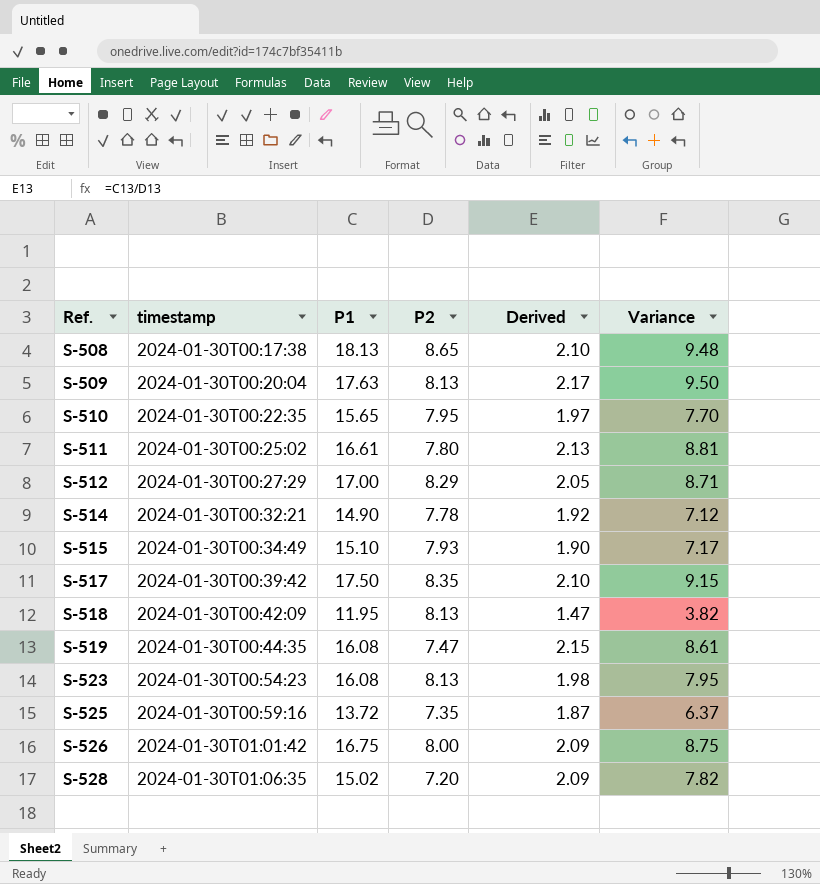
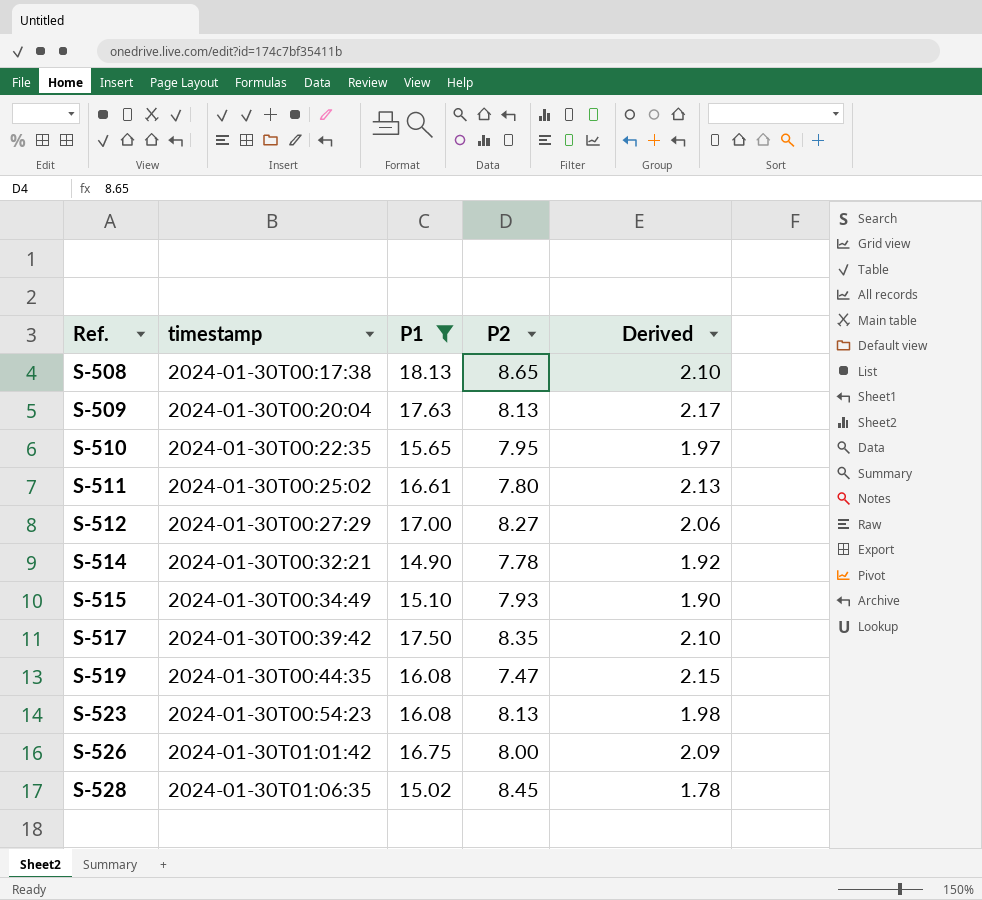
filter: none -> P1 >= 14.90
column Variance | formula: [P1] - [P2] -> none
S-512 | P2: 8.29 -> 8.27
S-512 | Derived: 2.05 -> 2.06
S-528 | P2: 7.20 -> 8.45
S-528 | Derived: 2.09 -> 1.78

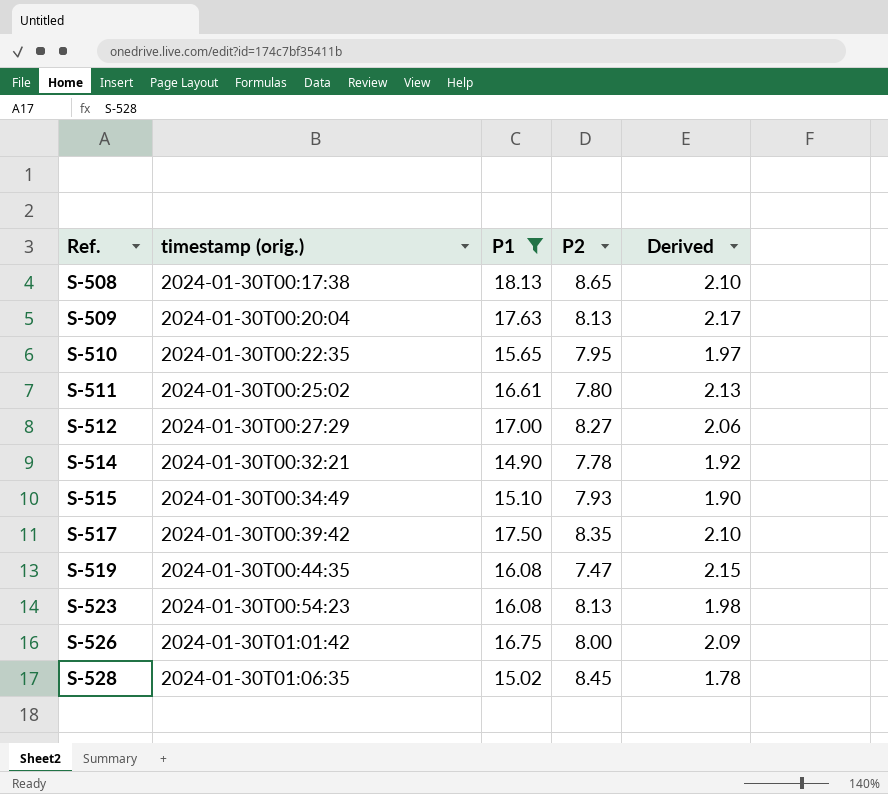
column name: timestamp -> timestamp (orig.)

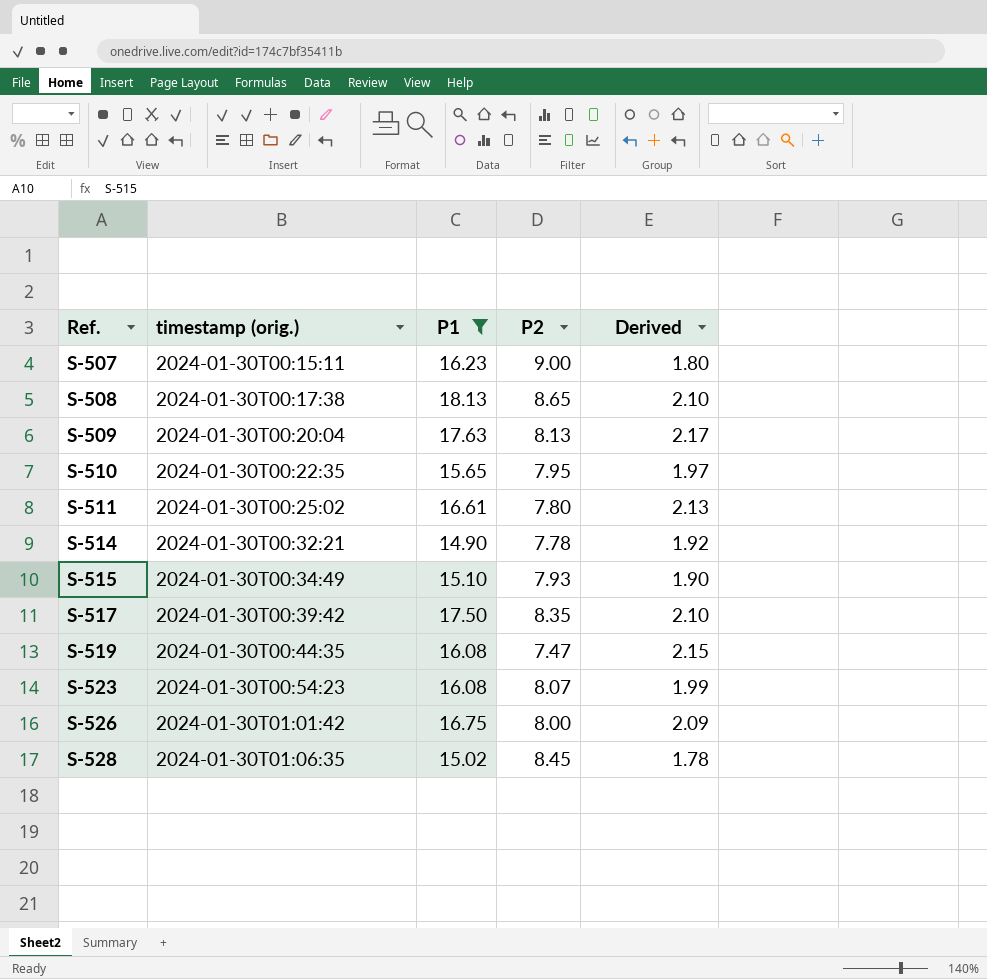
row S-512: 2024-01-30T00:27:29 | 17.00 | 8.27 | 2.06 -> none
row S-507: none -> 2024-01-30T00:15:11 | 16.23 | 9.00 | 1.80
S-523 | P2: 8.13 -> 8.07
S-523 | Derived: 1.98 -> 1.99

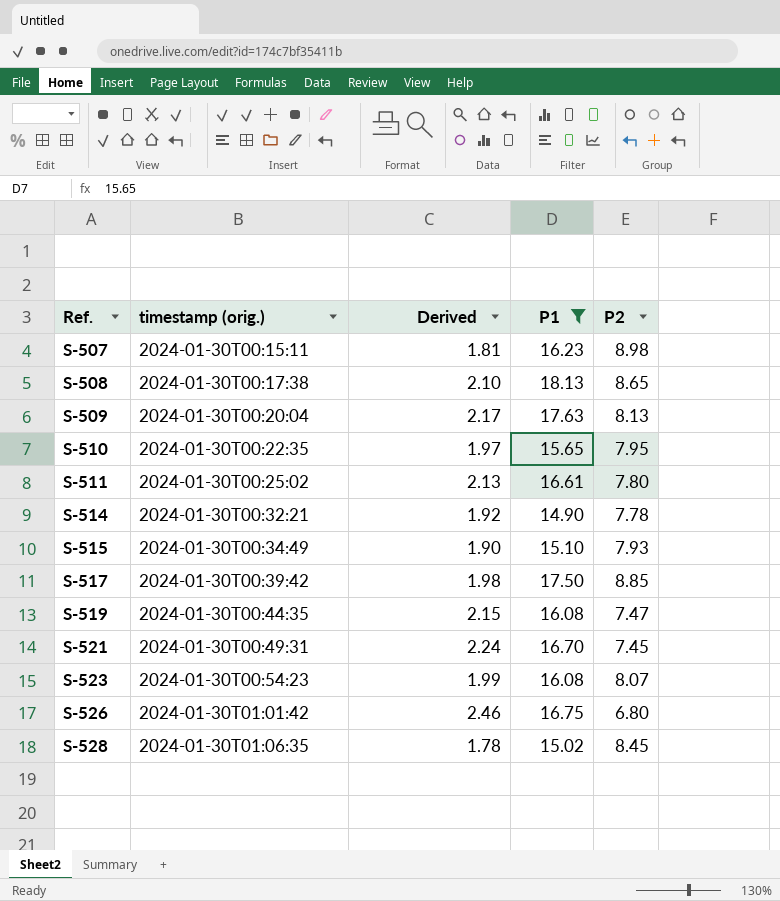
column Derived | position: 5 -> 3
S-507 | Derived: 1.80 -> 1.81
S-507 | P2: 9.00 -> 8.98
S-517 | Derived: 2.10 -> 1.98
S-517 | P2: 8.35 -> 8.85
row S-521: none -> 2024-01-30T00:49:31 | 2.24 | 16.70 | 7.45
S-526 | Derived: 2.09 -> 2.46
S-526 | P2: 8.00 -> 6.80

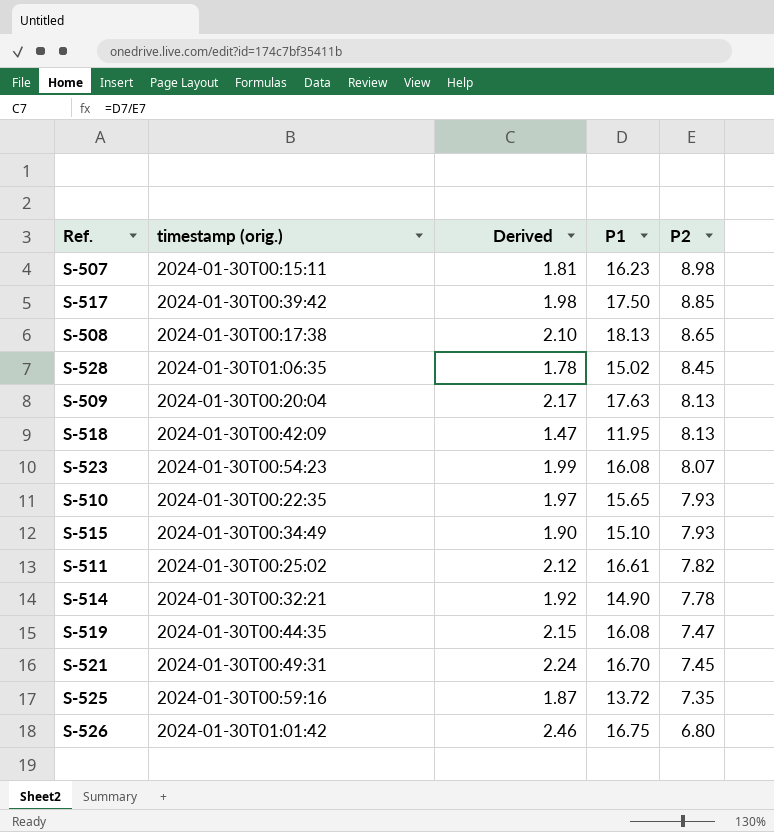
filter: P1 >= 14.90 -> none
row order: Ref. ascending -> P2 descending
S-510 | P2: 7.95 -> 7.93
S-511 | Derived: 2.13 -> 2.12
S-511 | P2: 7.80 -> 7.82

